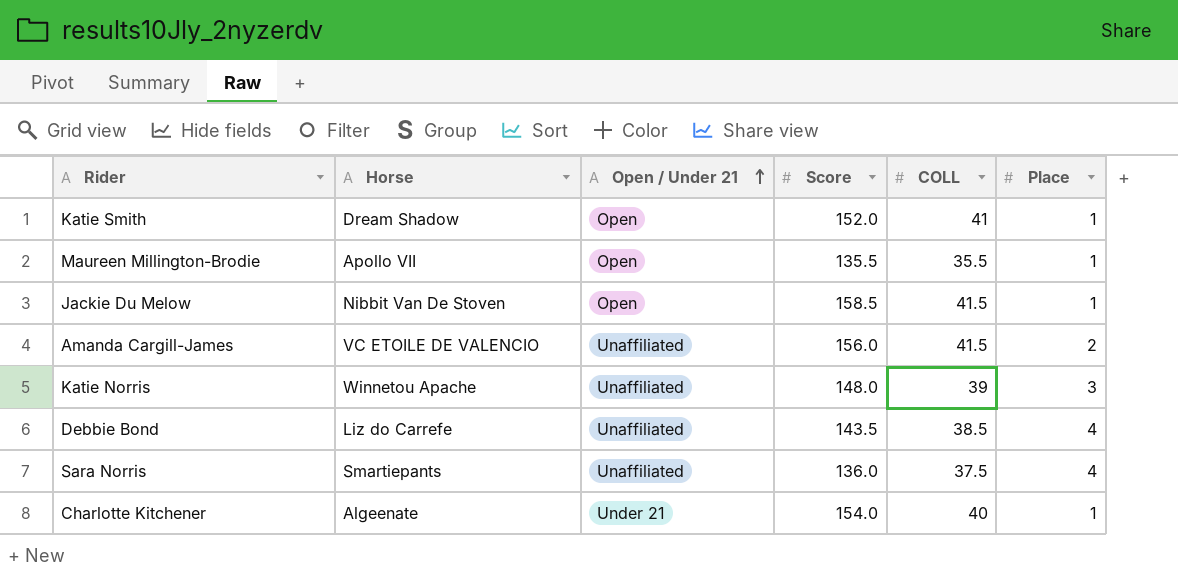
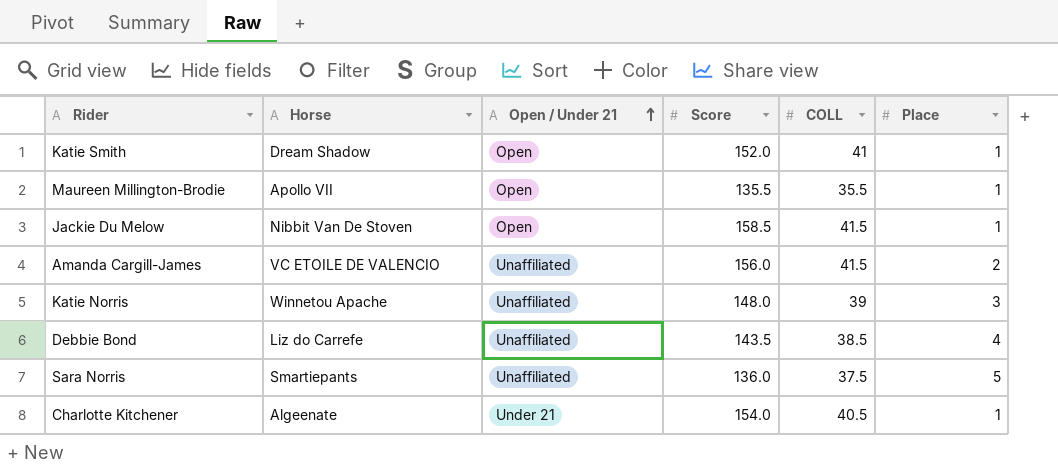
Sara Norris | Place: 4 -> 5
Charlotte Kitchener | COLL: 40 -> 40.5

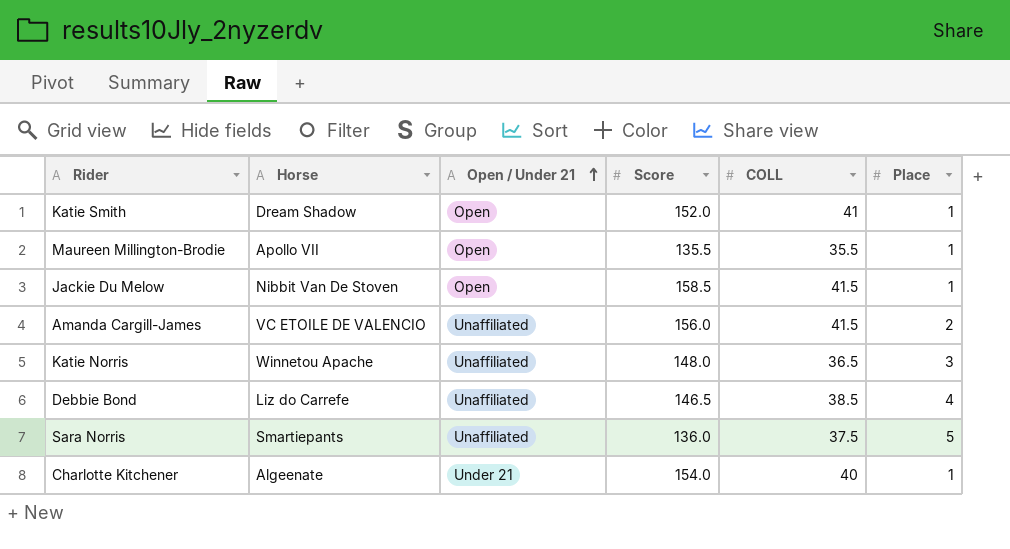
Katie Norris | COLL: 39 -> 36.5
Debbie Bond | Score: 143.5 -> 146.5
Charlotte Kitchener | COLL: 40.5 -> 40

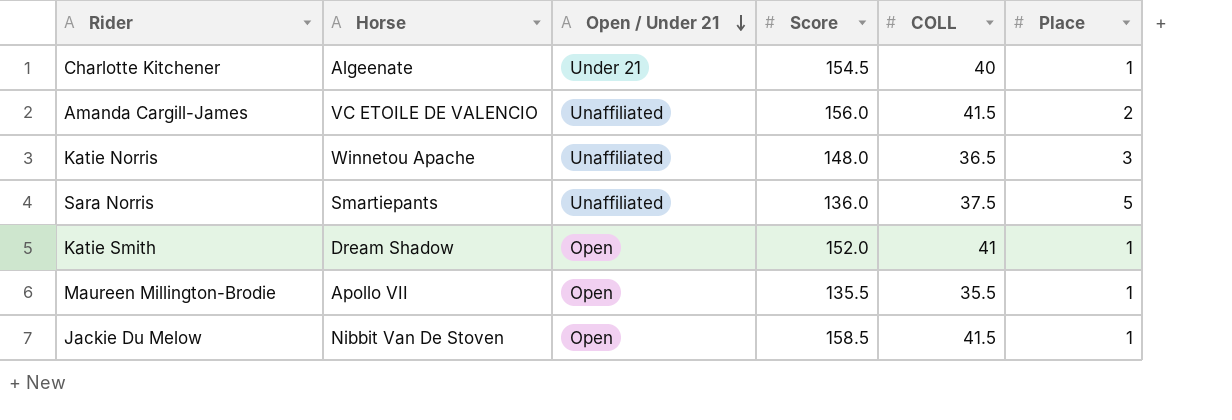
row order: Open / Under 21 ascending -> Open / Under 21 descending
row Debbie Bond: Liz do Carrefe | Unaffiliated | 146.5 | 38.5 | 4 -> none
Charlotte Kitchener | Score: 154.0 -> 154.5

